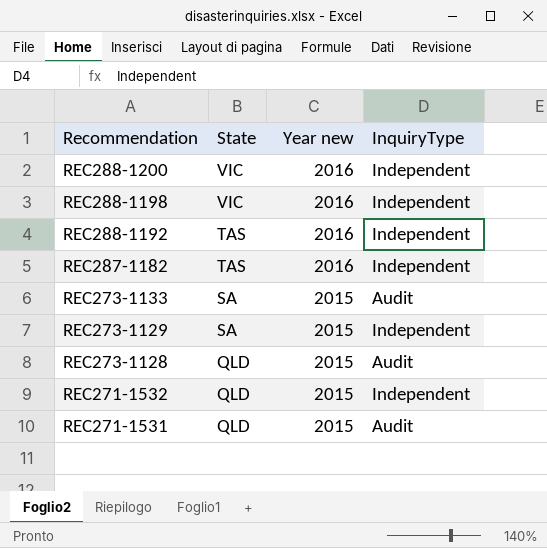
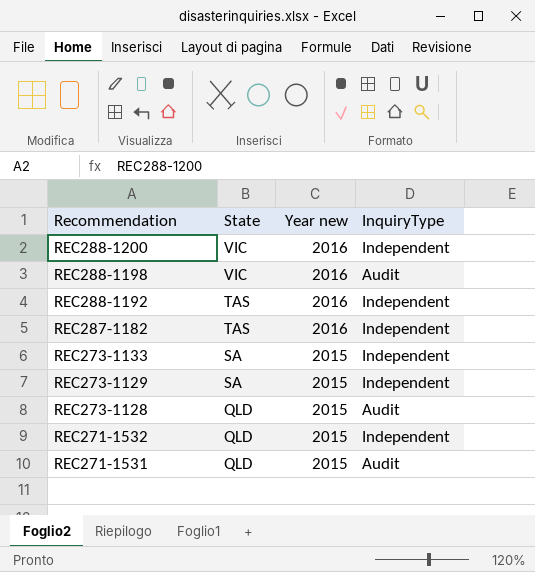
REC288-1198 | InquiryType: Independent -> Audit
REC273-1133 | InquiryType: Audit -> Independent

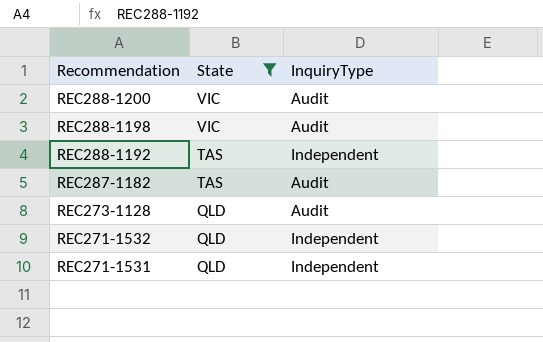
filter: none -> State != SA
column Year new | position: 3 -> none
REC288-1200 | InquiryType: Independent -> Audit
REC287-1182 | InquiryType: Independent -> Audit
REC271-1531 | InquiryType: Audit -> Independent

